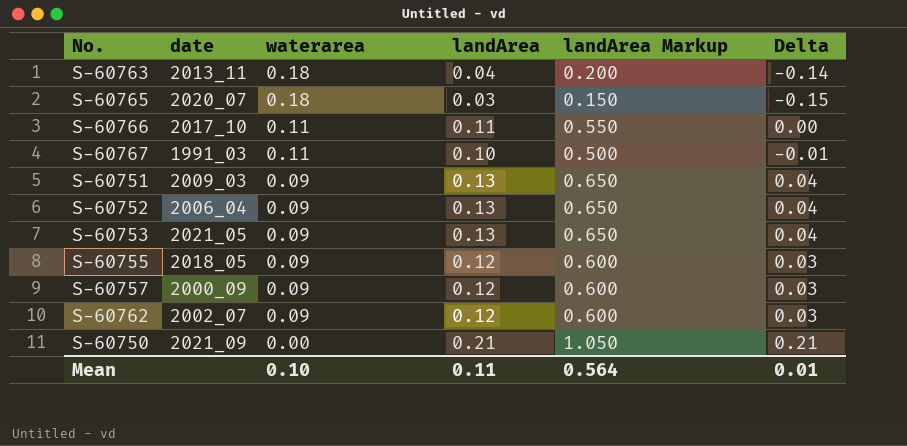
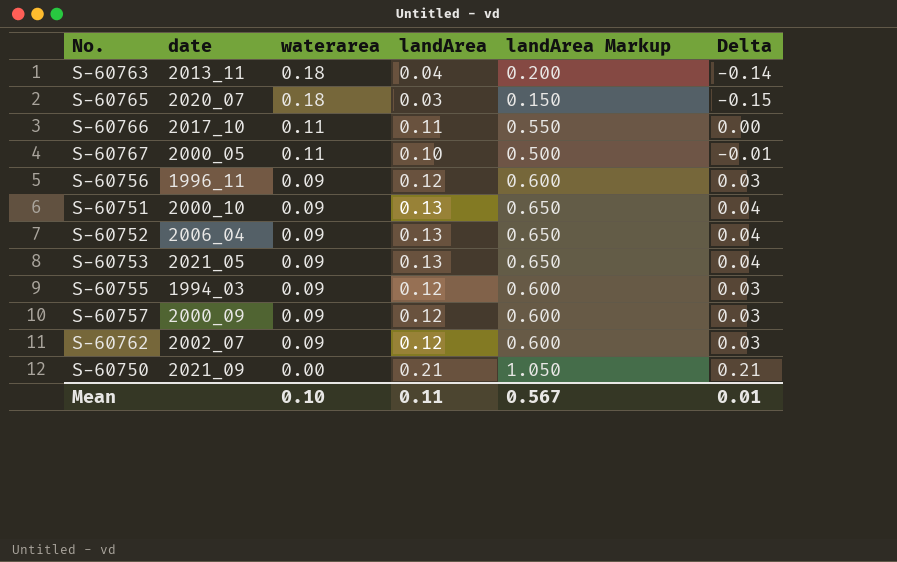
S-60767 | date: 1991_03 -> 2000_05
row S-60756: none -> 1996_11 | 0.09 | 0.12 | 0.600 | 0.03
S-60751 | date: 2009_03 -> 2000_10
S-60755 | date: 2018_05 -> 1994_03
Mean | landArea Markup: 0.564 -> 0.567

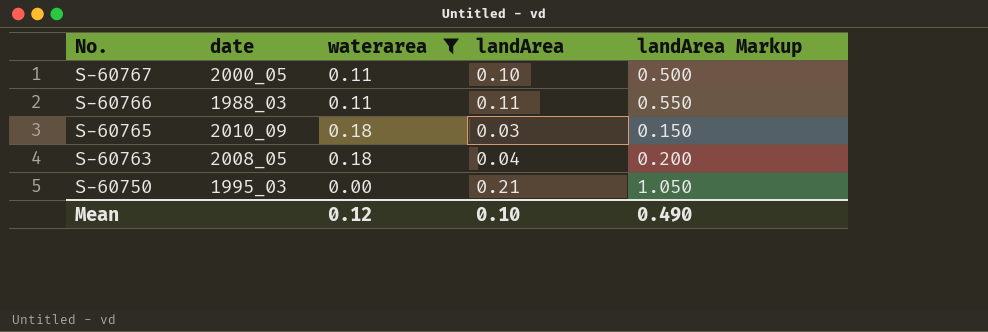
filter: none -> waterarea != 0.09
row order: waterarea descending -> No. descending
column Delta | formula: [landArea] - [waterarea] -> none
S-60766 | date: 2017_10 -> 1988_03
S-60765 | date: 2020_07 -> 2010_09
S-60763 | date: 2013_11 -> 2008_05
S-60750 | date: 2021_09 -> 1995_03
Mean | waterarea: 0.10 -> 0.12
Mean | landArea: 0.11 -> 0.10
Mean | landArea Markup: 0.567 -> 0.490

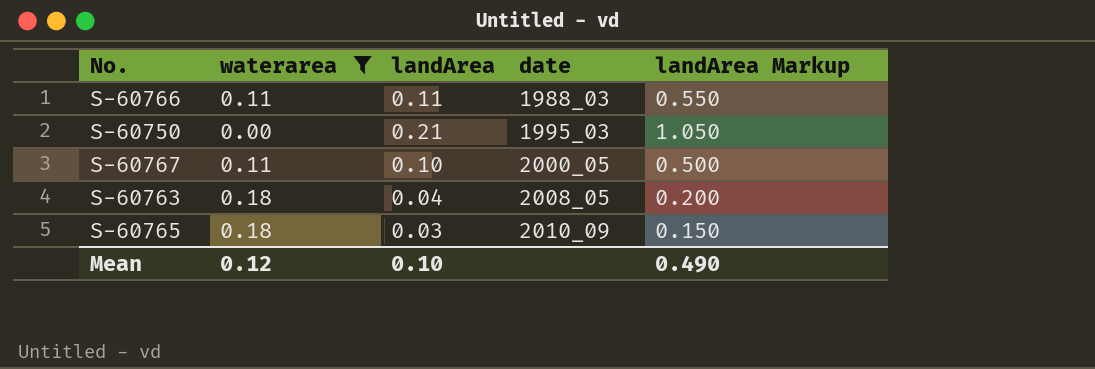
row order: No. descending -> date ascending
column date | position: 2 -> 4

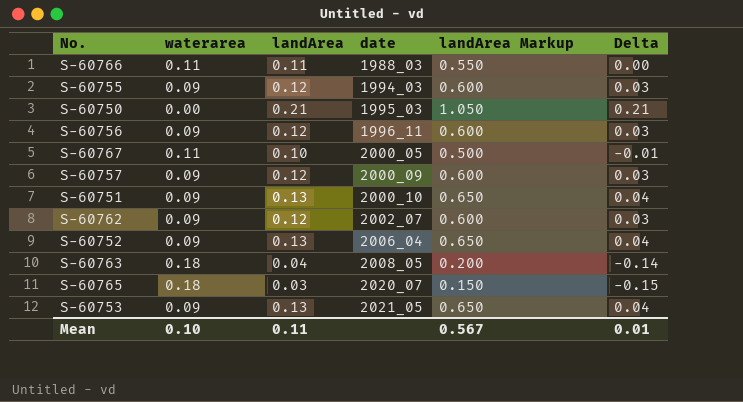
filter: waterarea != 0.09 -> none
column Delta | formula: none -> [landArea] - [waterarea]
S-60765 | date: 2010_09 -> 2020_07
Mean | waterarea: 0.12 -> 0.10
Mean | landArea: 0.10 -> 0.11
Mean | landArea Markup: 0.490 -> 0.567

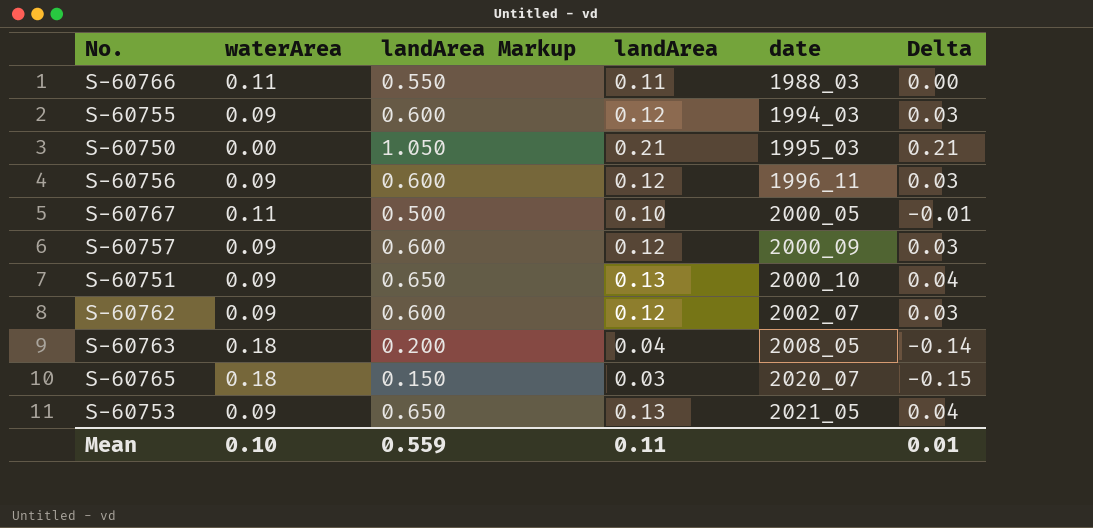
column name: waterarea -> waterArea
column landArea Markup | position: 5 -> 3
row S-60752: 0.09 | 0.13 | 2006_04 | 0.650 | 0.04 -> none
Mean | landArea Markup: 0.567 -> 0.559

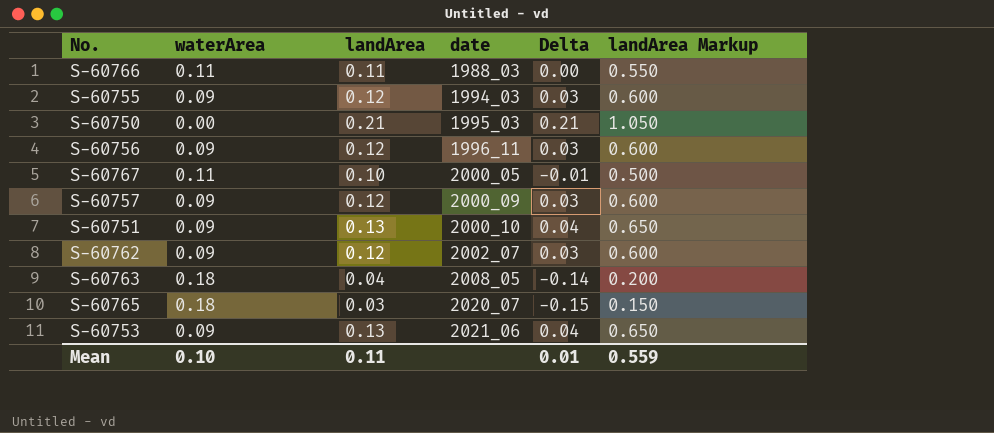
column landArea Markup | position: 3 -> 6
S-60753 | date: 2021_05 -> 2021_06

